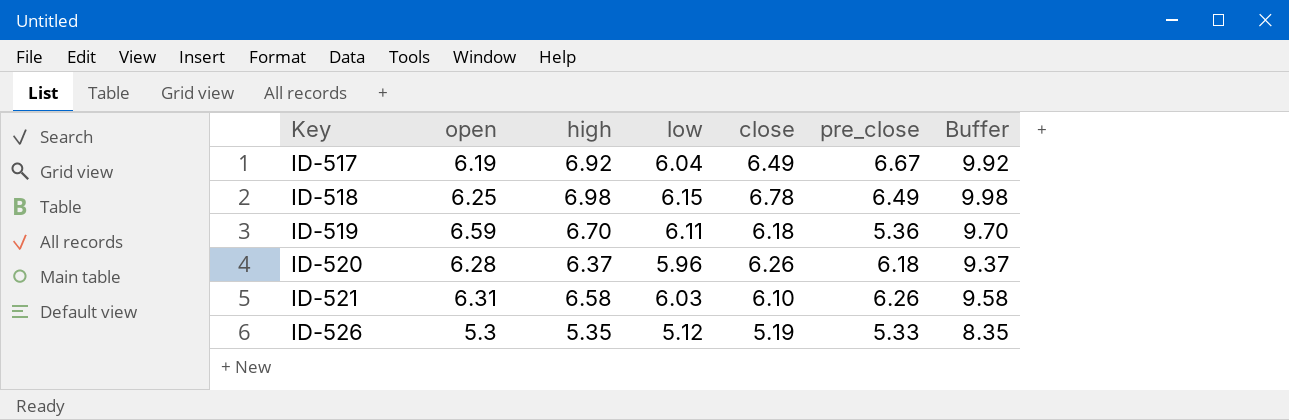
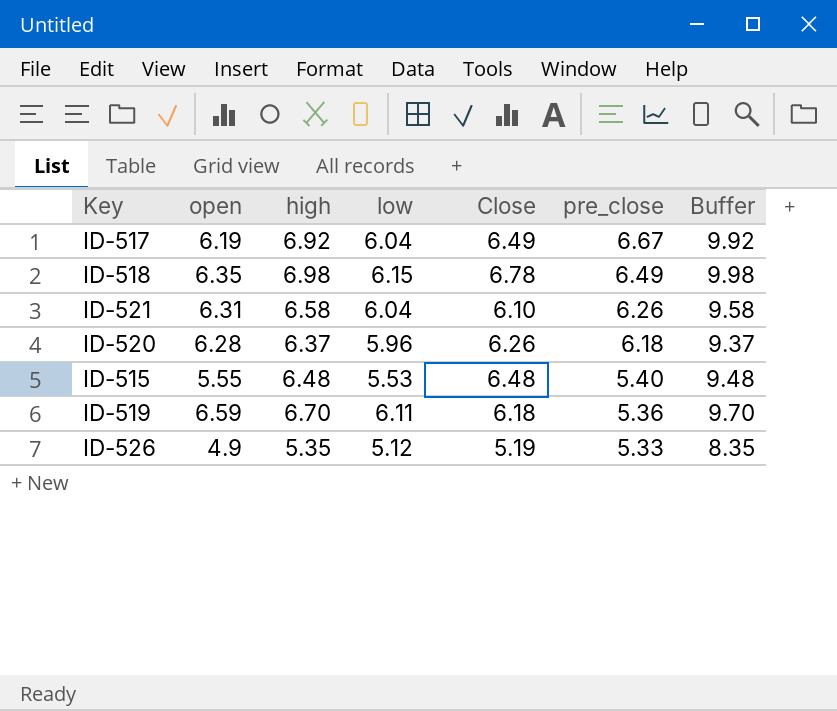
row order: Key ascending -> pre_close descending
column name: close -> Close
ID-518 | open: 6.25 -> 6.35
ID-521 | low: 6.03 -> 6.04
row ID-515: none -> 5.55 | 6.48 | 5.53 | 6.48 | 5.40 | 9.48
ID-526 | open: 5.3 -> 4.9

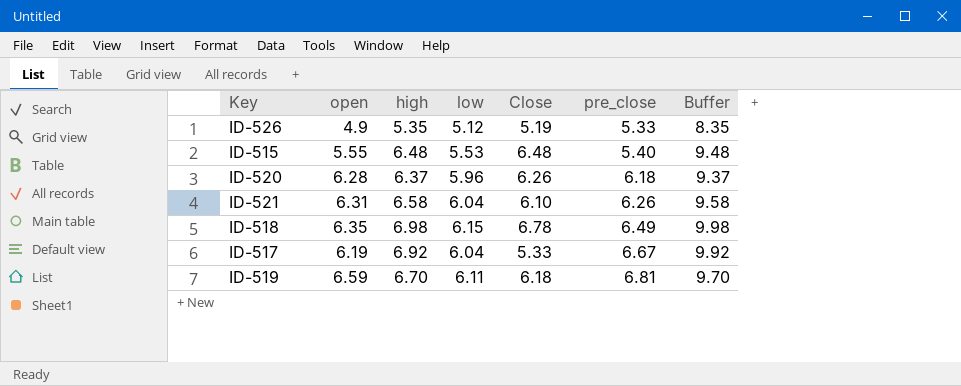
row order: pre_close descending -> pre_close ascending
ID-517 | Close: 6.49 -> 5.33
ID-519 | pre_close: 5.36 -> 6.81

